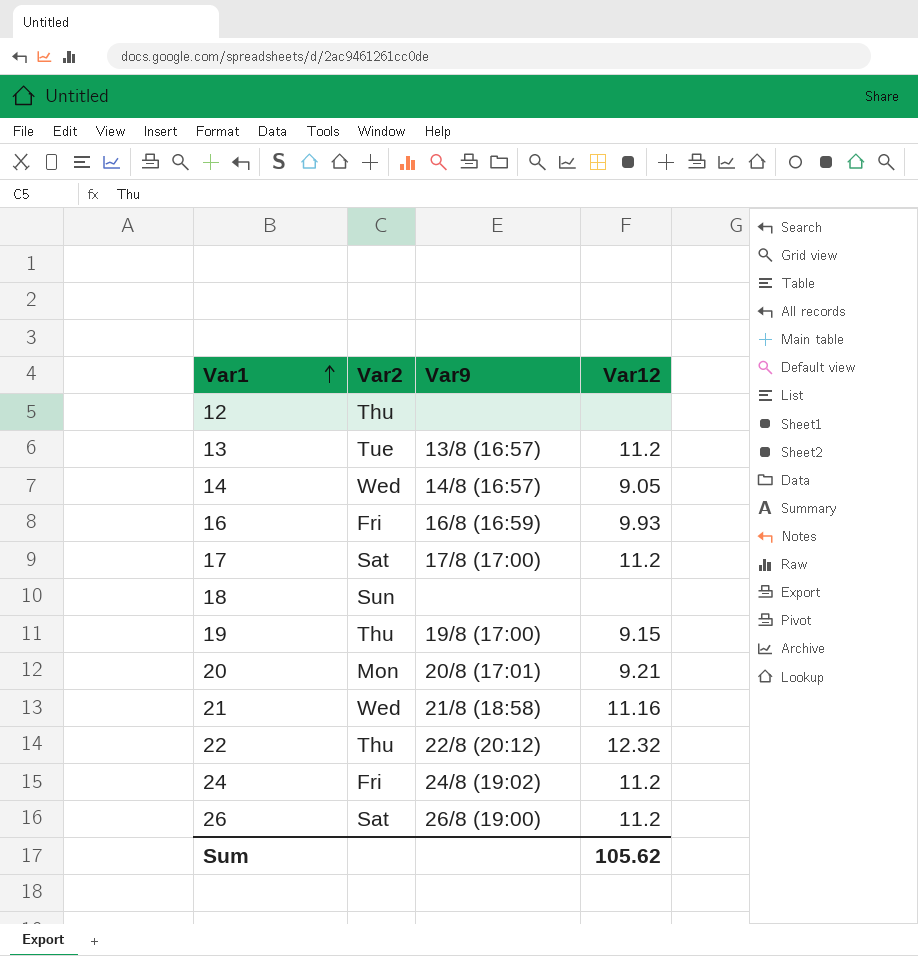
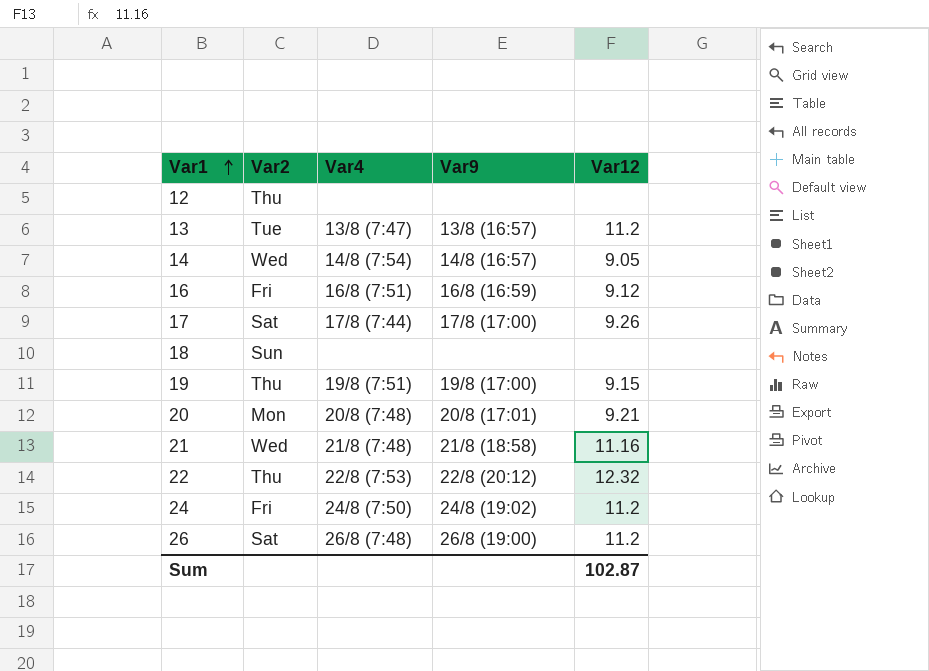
column Var4 | position: none -> 3
16 | Var12: 9.93 -> 9.12
17 | Var12: 11.2 -> 9.26
Sum | Var12: 105.62 -> 102.87

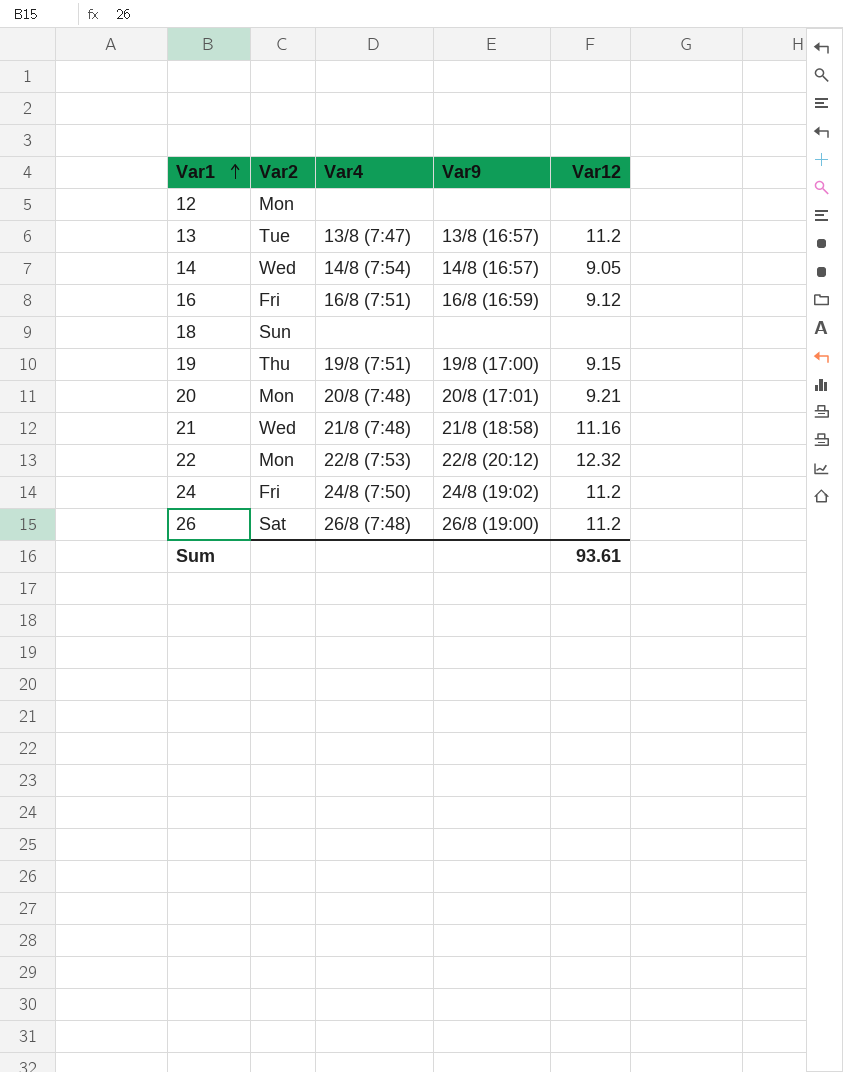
row 17: Sat | 17/8 (7:44) | 17/8 (17:00) | 9.26 -> none
12 | Var2: Thu -> Mon
22 | Var2: Thu -> Mon
Sum | Var12: 102.87 -> 93.61

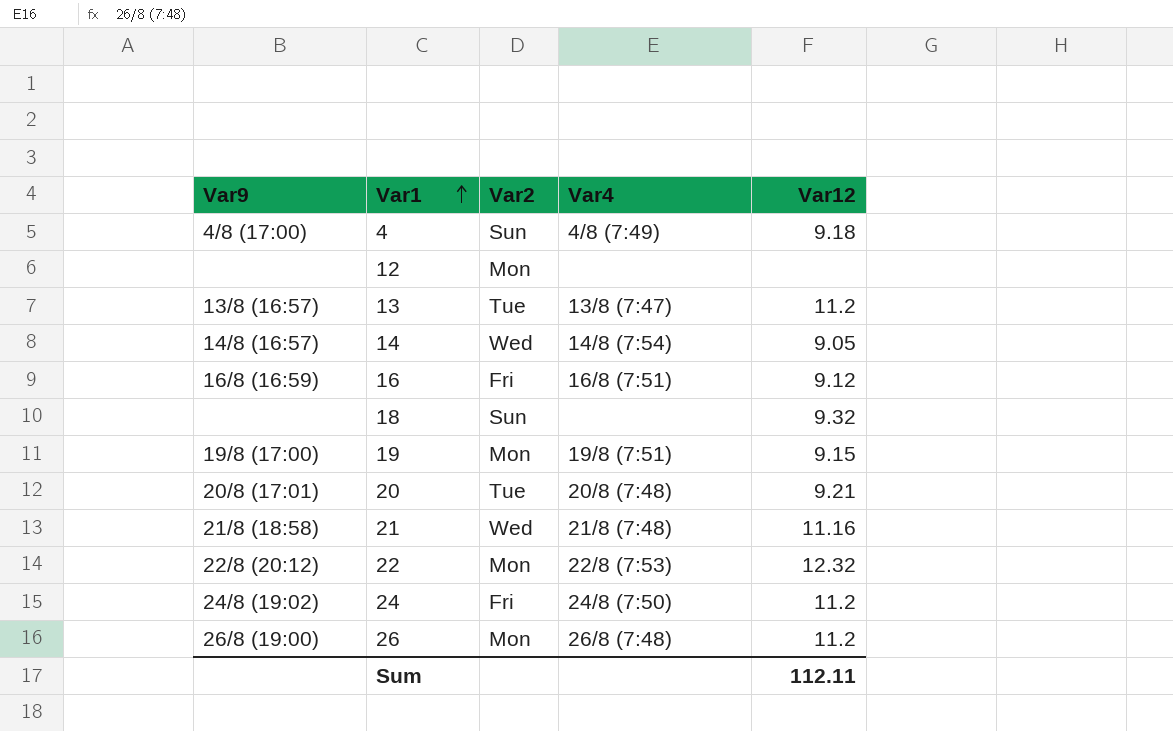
column Var9 | position: 4 -> 1
row 4: none -> 4/8 (17:00) | Sun | 4/8 (7:49) | 9.18
18 | Var12: none -> 9.32
19 | Var2: Thu -> Mon
20 | Var2: Mon -> Tue
26 | Var2: Sat -> Mon
Sum | Var12: 93.61 -> 112.11

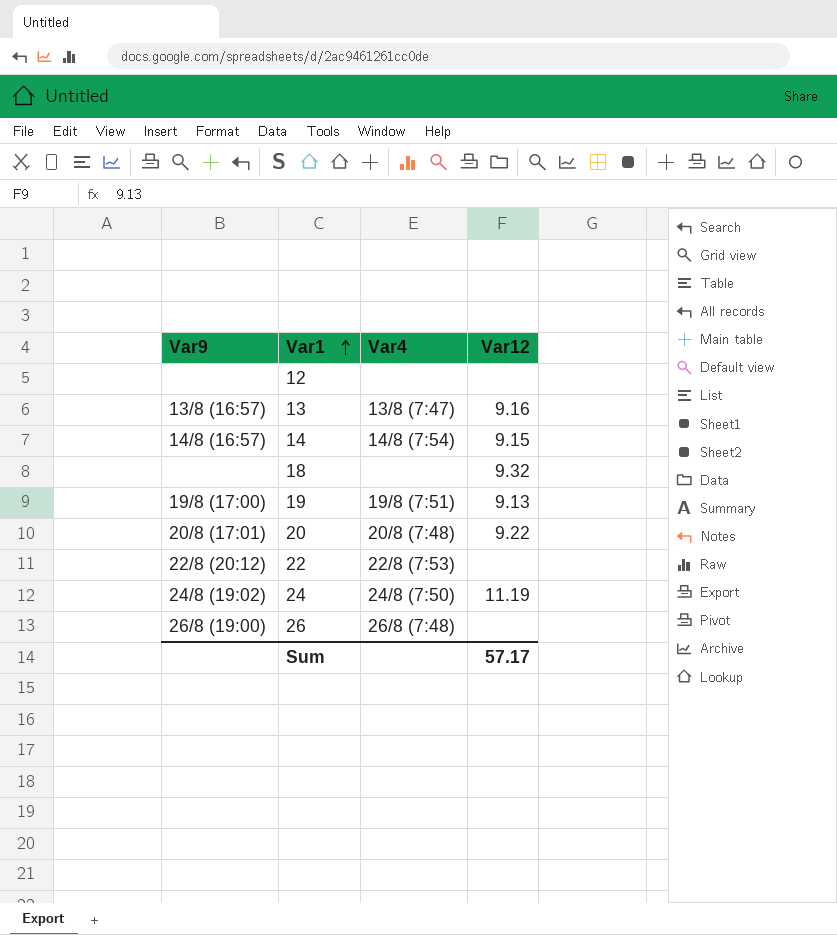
column Var2 | position: 3 -> none
row 4: 4/8 (17:00) | Sun | 4/8 (7:49) | 9.18 -> none
row 16: 16/8 (16:59) | Fri | 16/8 (7:51) | 9.12 -> none
row 21: 21/8 (18:58) | Wed | 21/8 (7:48) | 11.16 -> none
13 | Var12: 11.2 -> 9.16
14 | Var12: 9.05 -> 9.15
19 | Var12: 9.15 -> 9.13
20 | Var12: 9.21 -> 9.22
22 | Var12: 12.32 -> none
24 | Var12: 11.2 -> 11.19
26 | Var12: 11.2 -> none
Sum | Var12: 112.11 -> 57.17

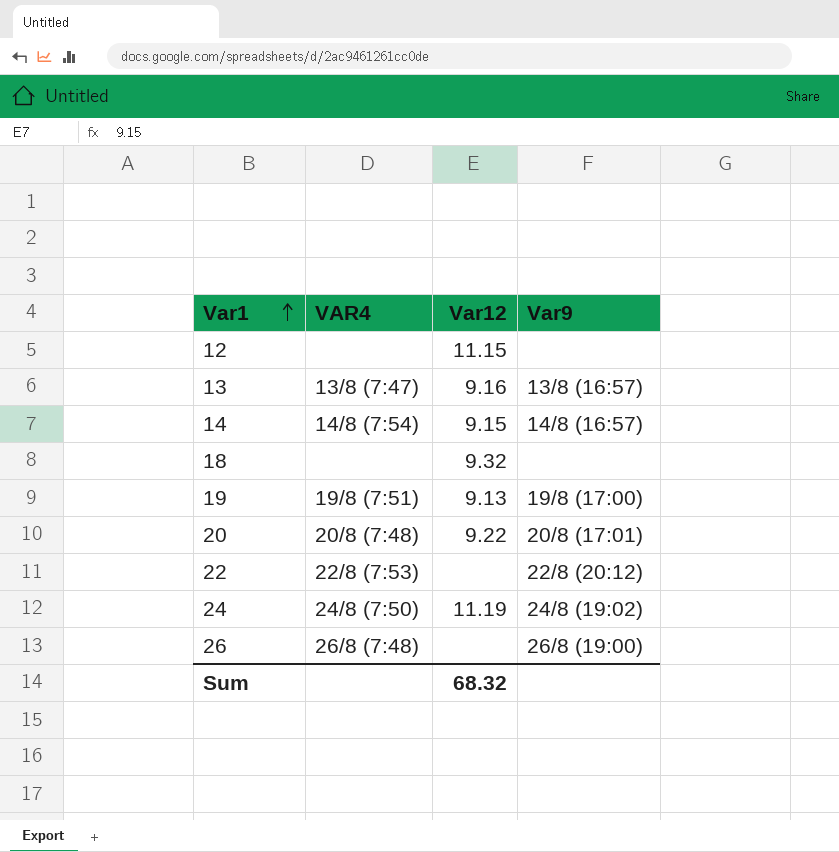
column name: Var4 -> VAR4
column Var9 | position: 1 -> 4
12 | Var12: none -> 11.15
Sum | Var12: 57.17 -> 68.32

